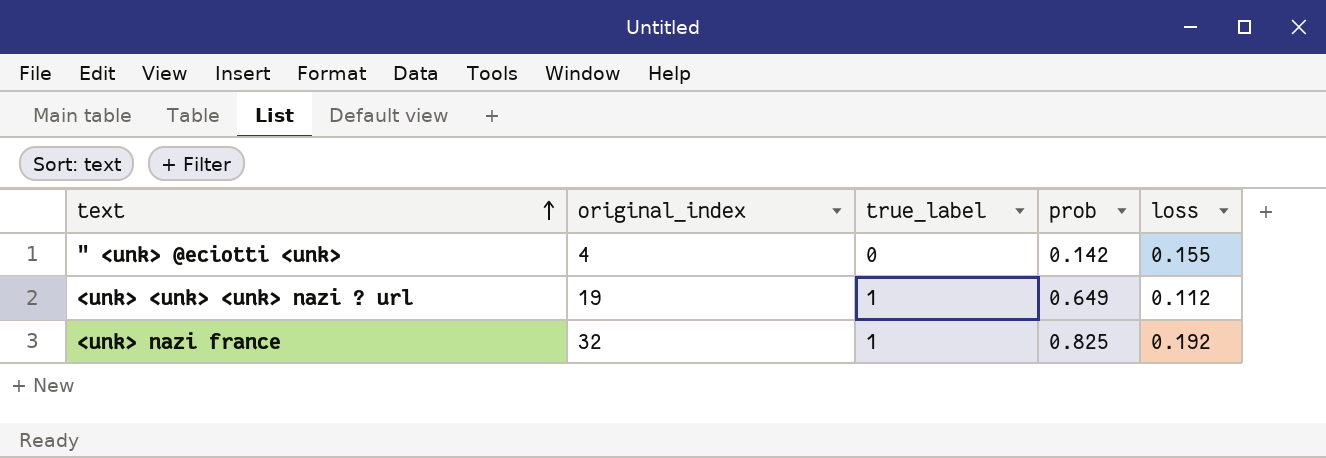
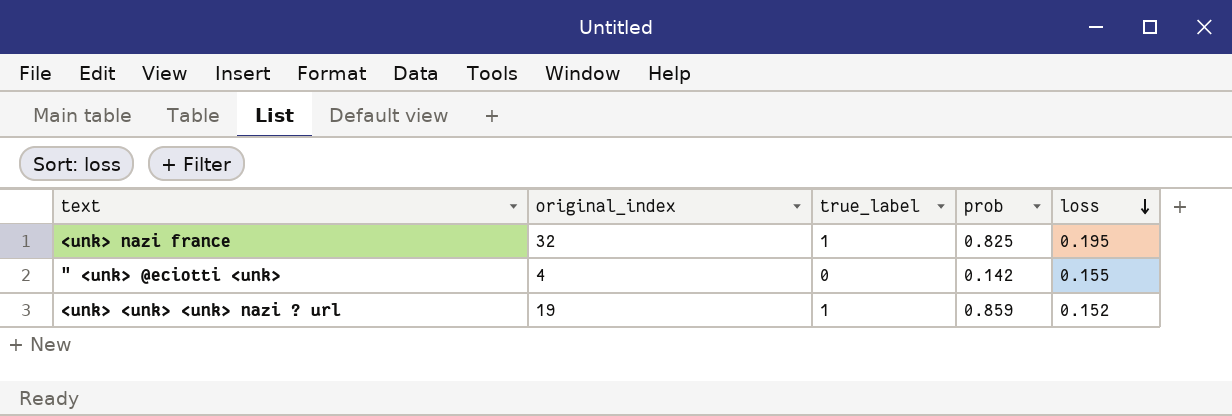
row order: text ascending -> loss descending
<unk> nazi france | loss: 0.192 -> 0.195
<unk> <unk> <unk> nazi ? url | prob: 0.649 -> 0.859
<unk> <unk> <unk> nazi ? url | loss: 0.112 -> 0.152

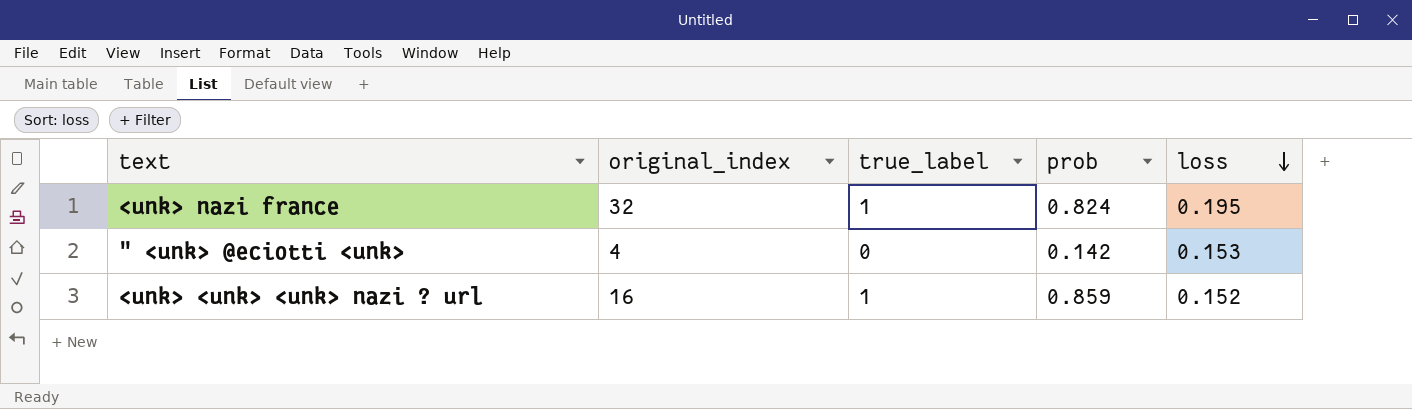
<unk> nazi france | prob: 0.825 -> 0.824
" <unk> @eciotti <unk> | loss: 0.155 -> 0.153
<unk> <unk> <unk> nazi ? url | original_index: 19 -> 16

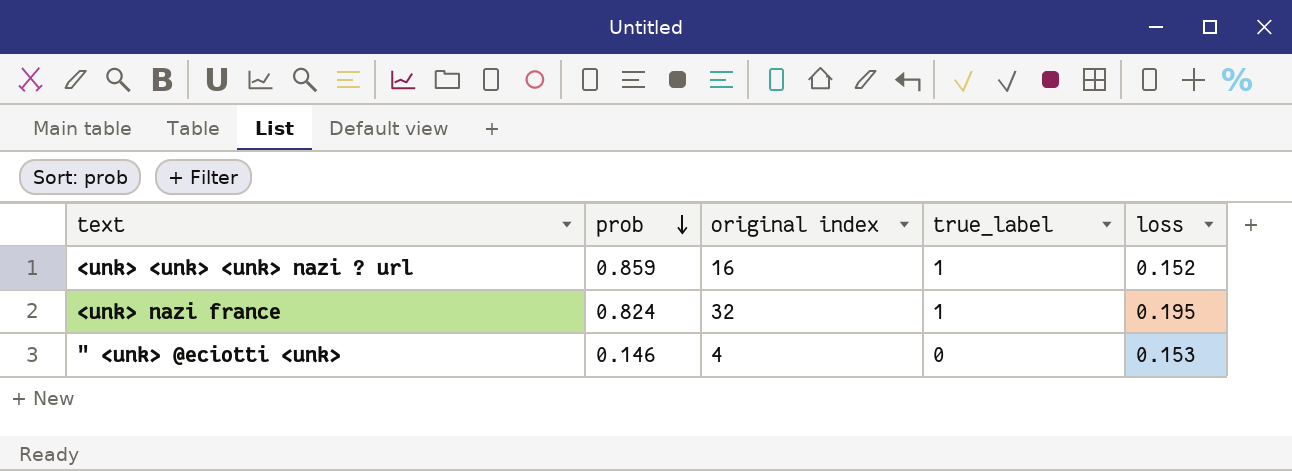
row order: loss descending -> prob descending
column prob | position: 4 -> 2
column name: original_index -> original index
" <unk> @eciotti <unk> | prob: 0.142 -> 0.146

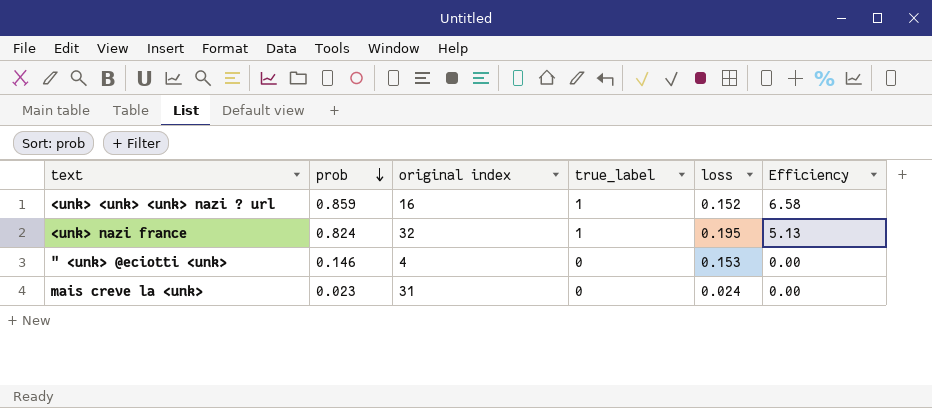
column Efficiency | formula: none -> [true_label] / [loss]
row mais creve la <unk>: none -> 0.023 | 31 | 0 | 0.024 | 0.00

